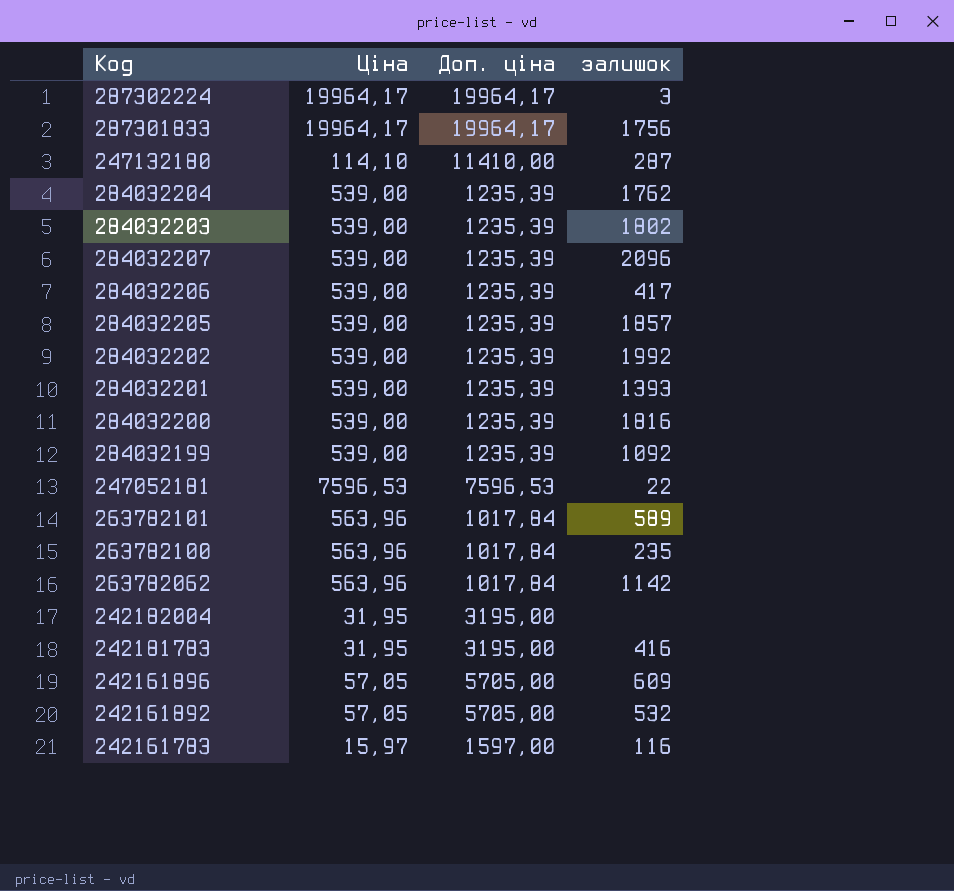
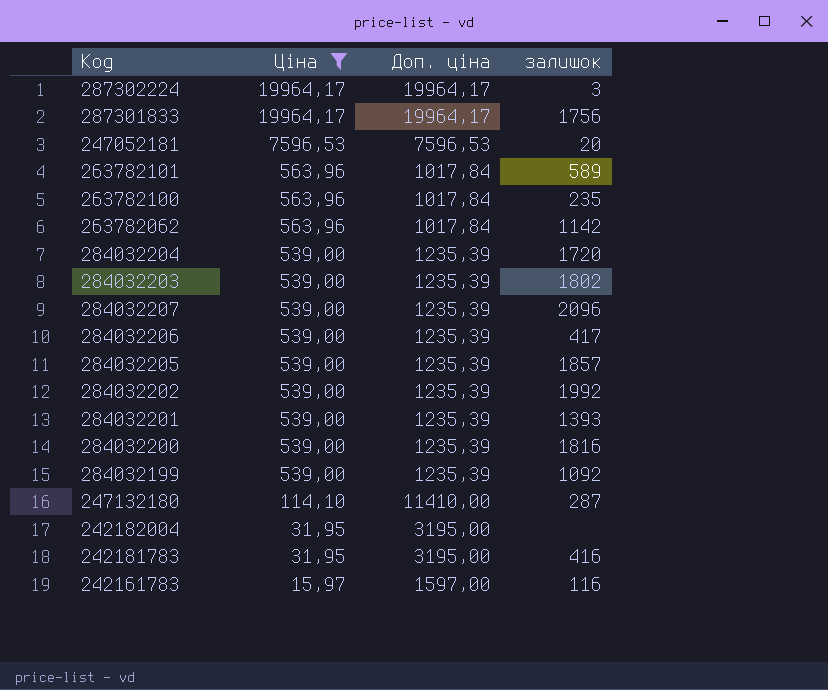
filter: none -> Ціна != 57,05
row order: none -> Ціна descending
247052181 | залишок: 22 -> 20
284032204 | залишок: 1762 -> 1720

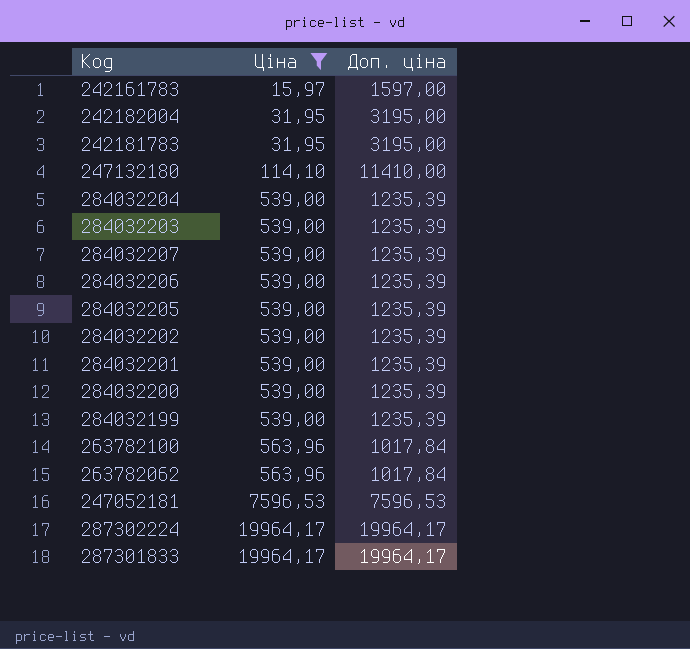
row order: Ціна descending -> Ціна ascending
column залишок | position: 4 -> none
row 263782101: 563,96 | 1017,84 | 589 -> none

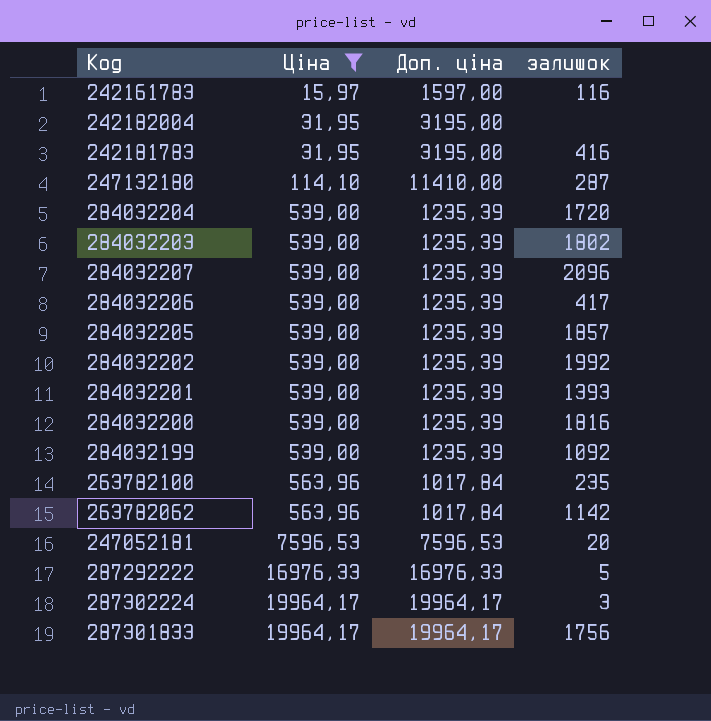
column залишок | position: none -> 4
row 287292222: none -> 16976,33 | 16976,33 | 5

